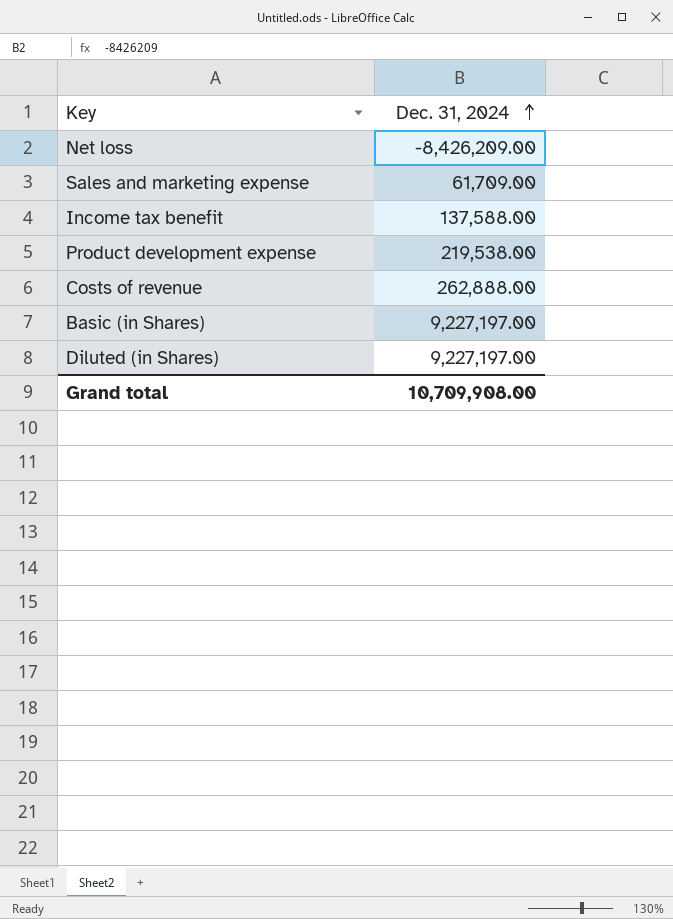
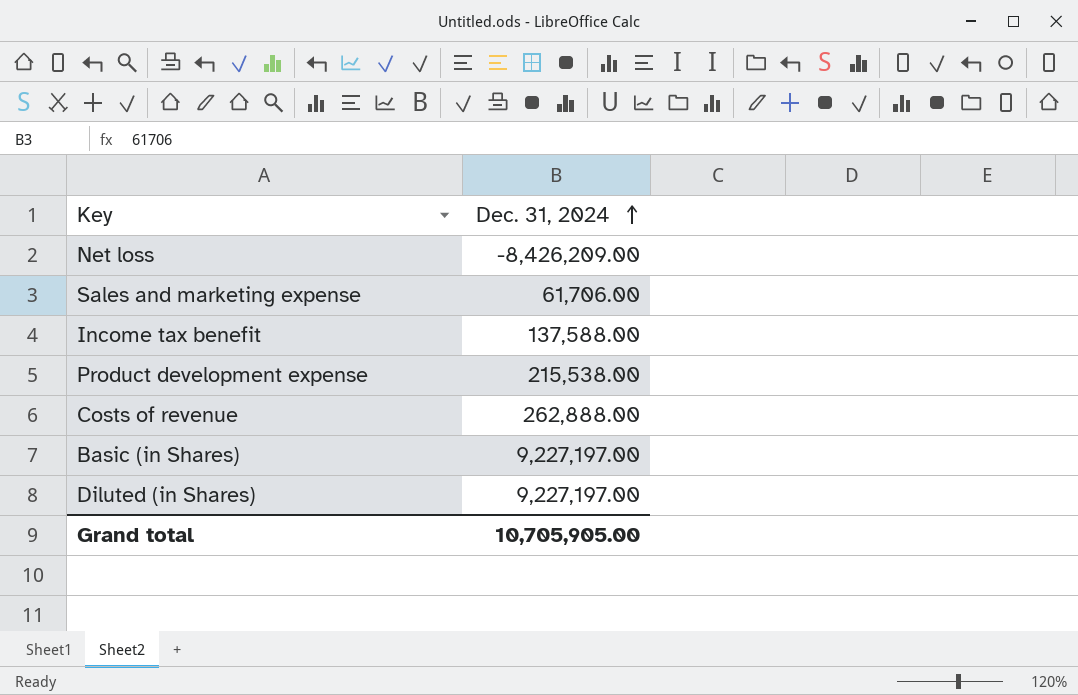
Sales and marketing expense | Dec. 31, 2024: 61,709.00 -> 61,706.00
Product development expense | Dec. 31, 2024: 219,538.00 -> 215,538.00
Grand total | Dec. 31, 2024: 10,709,908.00 -> 10,705,905.00

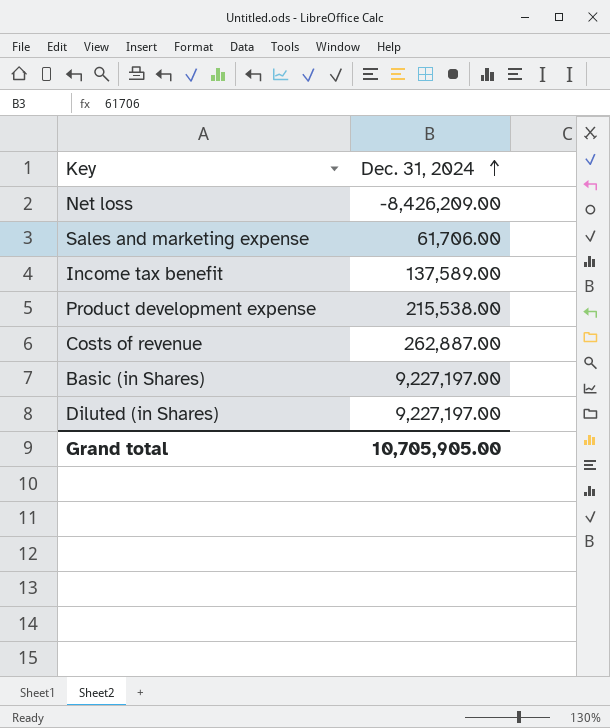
Income tax benefit | Dec. 31, 2024: 137,588.00 -> 137,589.00
Costs of revenue | Dec. 31, 2024: 262,888.00 -> 262,887.00

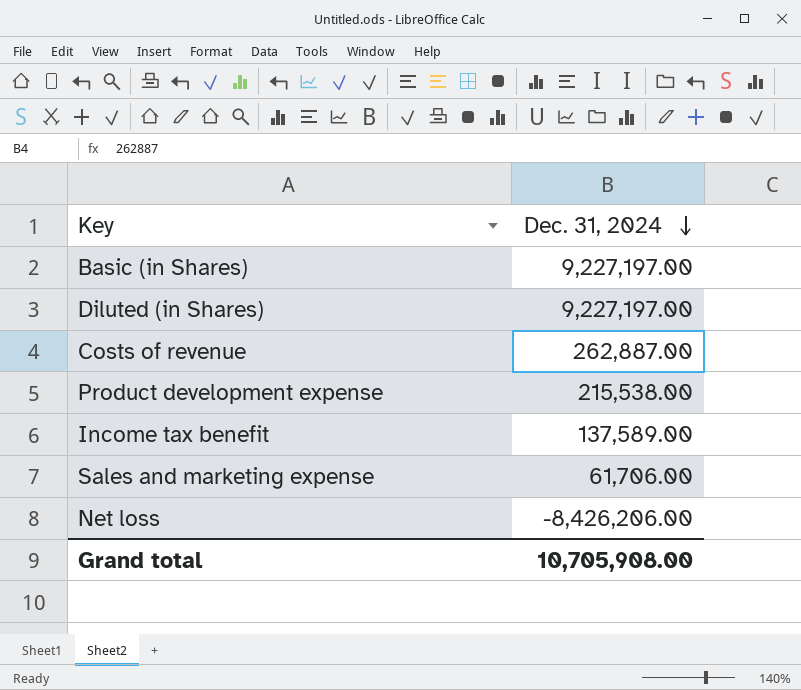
row order: Dec. 31, 2024 ascending -> Dec. 31, 2024 descending
Net loss | Dec. 31, 2024: -8,426,209.00 -> -8,426,206.00
Grand total | Dec. 31, 2024: 10,705,905.00 -> 10,705,908.00

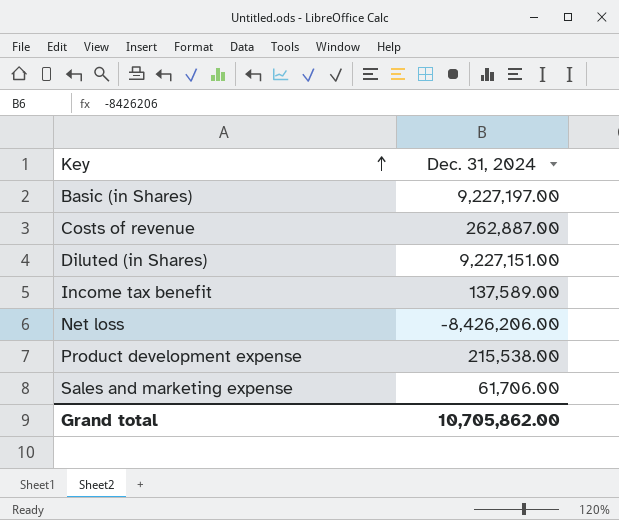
row order: Dec. 31, 2024 descending -> Key ascending
Diluted (in Shares) | Dec. 31, 2024: 9,227,197.00 -> 9,227,151.00
Grand total | Dec. 31, 2024: 10,705,908.00 -> 10,705,862.00

